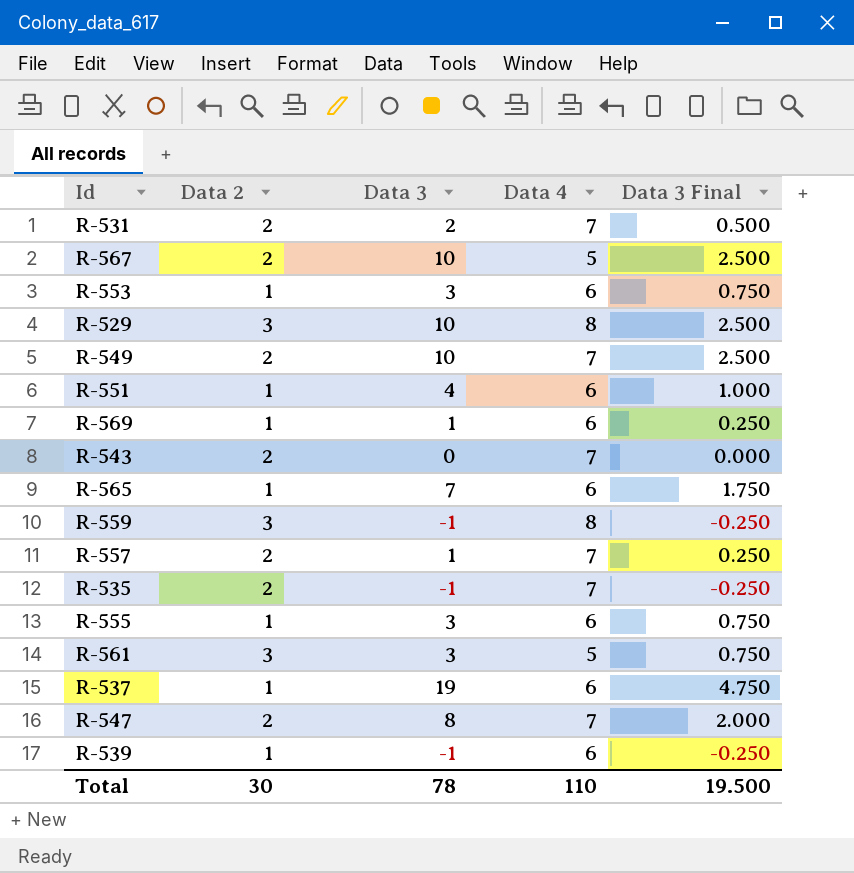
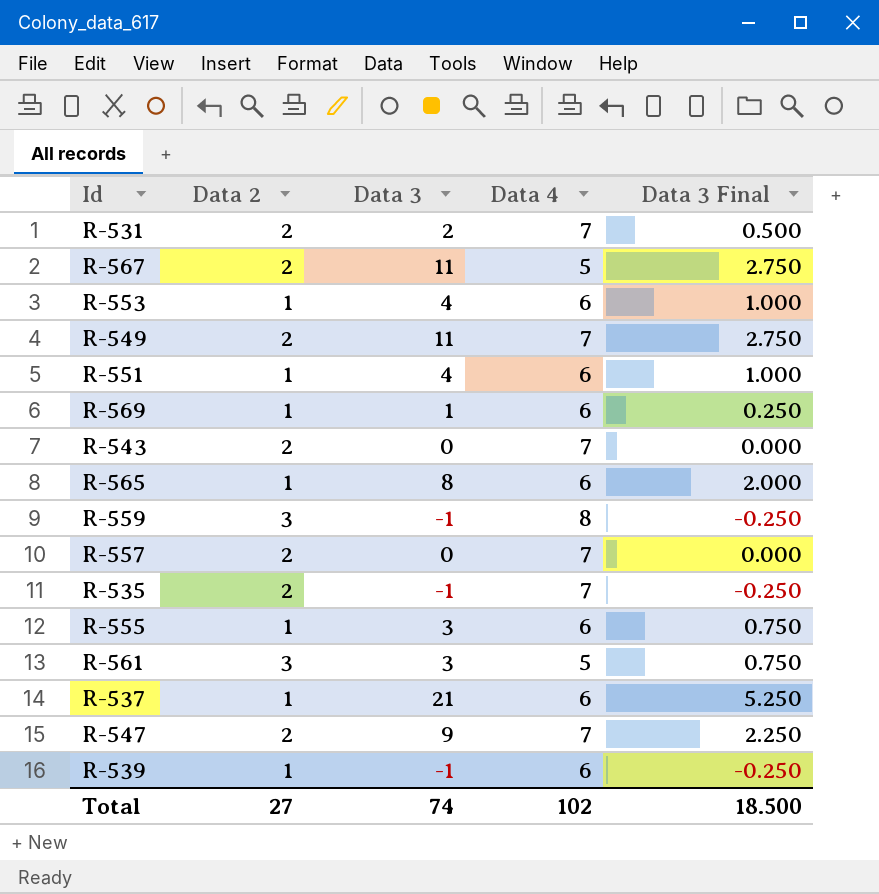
row R-529: 3 | 10 | 8 | 2.500 -> none
R-567 | Data 3: 10 -> 11
R-567 | Data 3 Final: 2.500 -> 2.750
R-553 | Data 3: 3 -> 4
R-553 | Data 3 Final: 0.750 -> 1.000
R-549 | Data 3: 10 -> 11
R-549 | Data 3 Final: 2.500 -> 2.750
R-565 | Data 3: 7 -> 8
R-565 | Data 3 Final: 1.750 -> 2.000
R-557 | Data 3: 1 -> 0
R-557 | Data 3 Final: 0.250 -> 0.000
R-537 | Data 3: 19 -> 21
R-537 | Data 3 Final: 4.750 -> 5.250
R-547 | Data 3: 8 -> 9
R-547 | Data 3 Final: 2.000 -> 2.250
Total | Data 2: 30 -> 27
Total | Data 3: 78 -> 74
Total | Data 4: 110 -> 102
Total | Data 3 Final: 19.500 -> 18.500

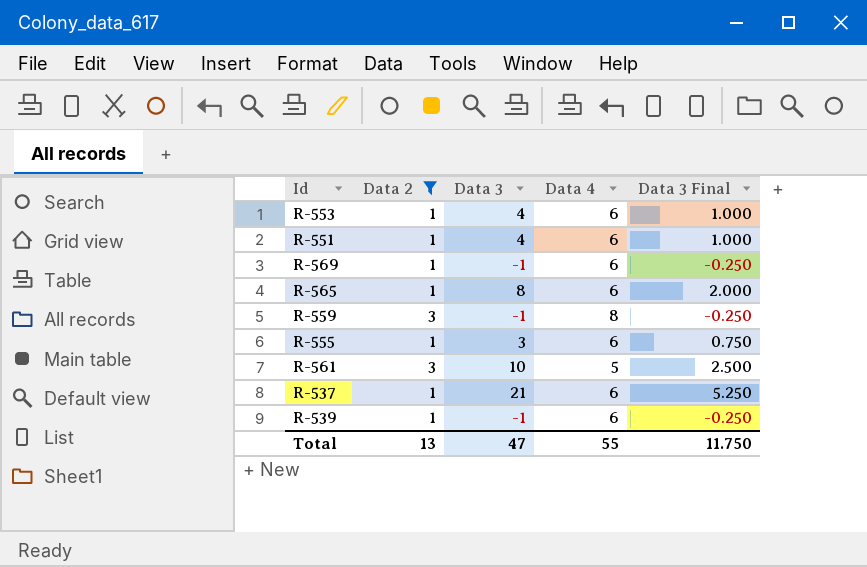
filter: none -> Data 2 != 2
R-569 | Data 3: 1 -> -1
R-569 | Data 3 Final: 0.250 -> -0.250
R-561 | Data 3: 3 -> 10
R-561 | Data 3 Final: 0.750 -> 2.500
Total | Data 2: 27 -> 13
Total | Data 3: 74 -> 47
Total | Data 4: 102 -> 55
Total | Data 3 Final: 18.500 -> 11.750

